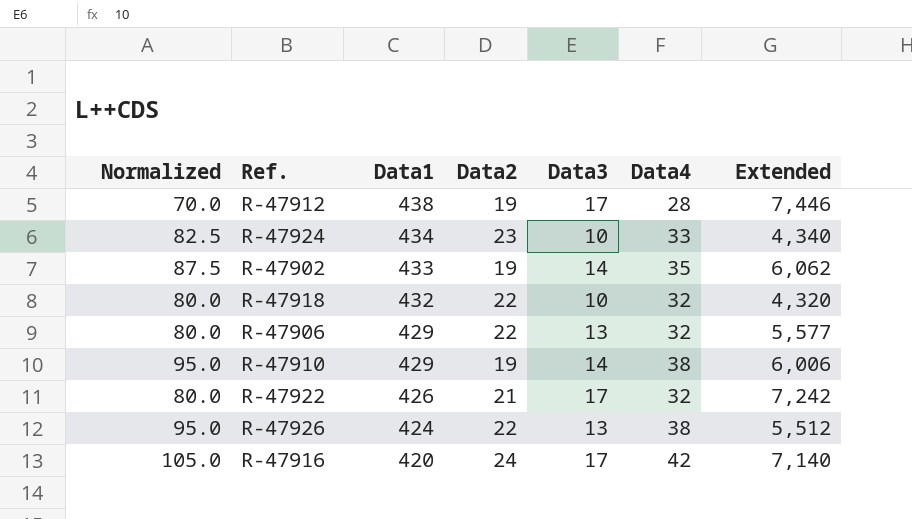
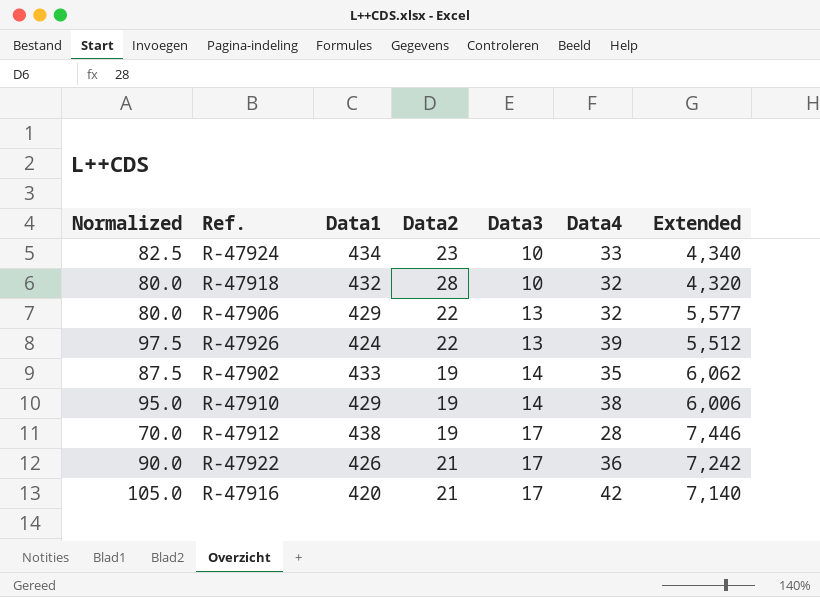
row order: Data1 descending -> Data3 ascending
R-47918 | Data2: 22 -> 28
R-47926 | Normalized: 95.0 -> 97.5
R-47926 | Data4: 38 -> 39
R-47922 | Normalized: 80.0 -> 90.0
R-47922 | Data4: 32 -> 36
R-47916 | Data2: 24 -> 21

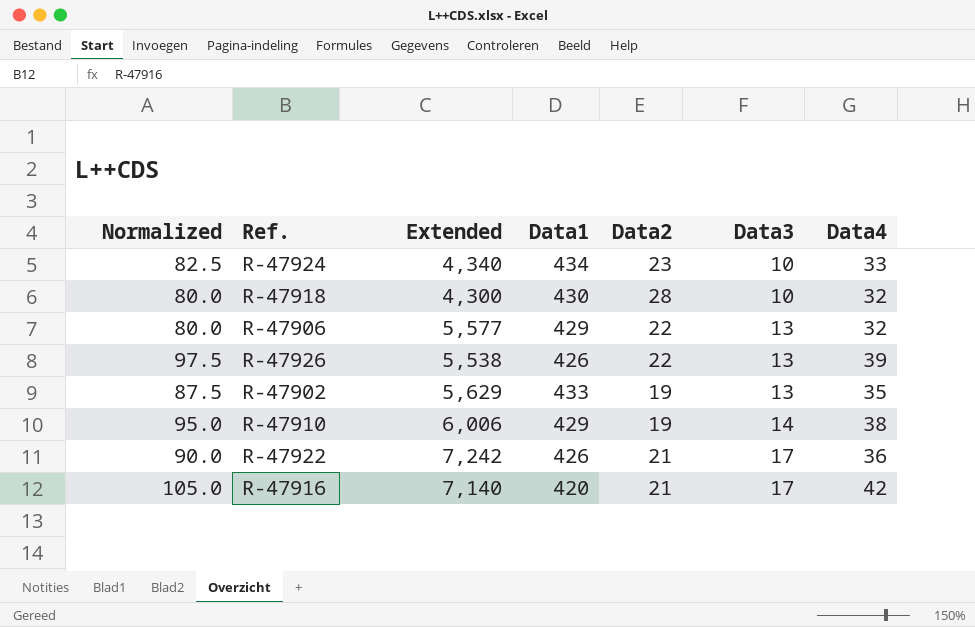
column Extended | position: 7 -> 3
row R-47912: 70.0 | 438 | 19 | 17 | 28 | 7,446 -> none
R-47918 | Extended: 4,320 -> 4,300
R-47918 | Data1: 432 -> 430
R-47926 | Extended: 5,512 -> 5,538
R-47926 | Data1: 424 -> 426
R-47902 | Extended: 6,062 -> 5,629
R-47902 | Data3: 14 -> 13

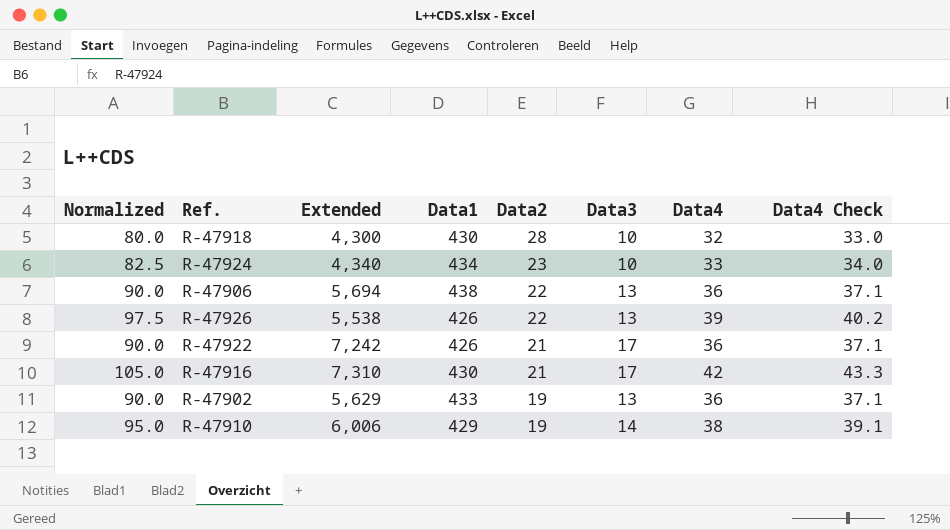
row order: Data3 ascending -> Data2 descending
column Data4 Check | formula: none -> [Data4] * 1.03
R-47906 | Normalized: 80.0 -> 90.0
R-47906 | Extended: 5,577 -> 5,694
R-47906 | Data1: 429 -> 438
R-47906 | Data4: 32 -> 36
R-47916 | Extended: 7,140 -> 7,310
R-47916 | Data1: 420 -> 430
R-47902 | Normalized: 87.5 -> 90.0
R-47902 | Data4: 35 -> 36

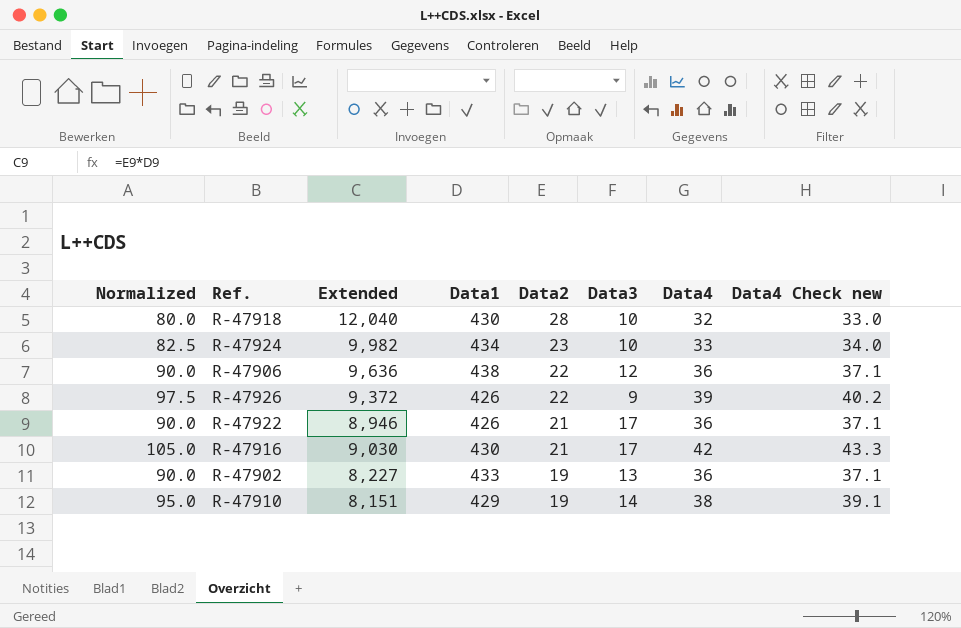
column Extended | formula: [Data1] * [Data3] -> [Data1] * [Data2]
column name: Data4 Check -> Data4 Check new
R-47906 | Data3: 13 -> 12
R-47926 | Data3: 13 -> 9

